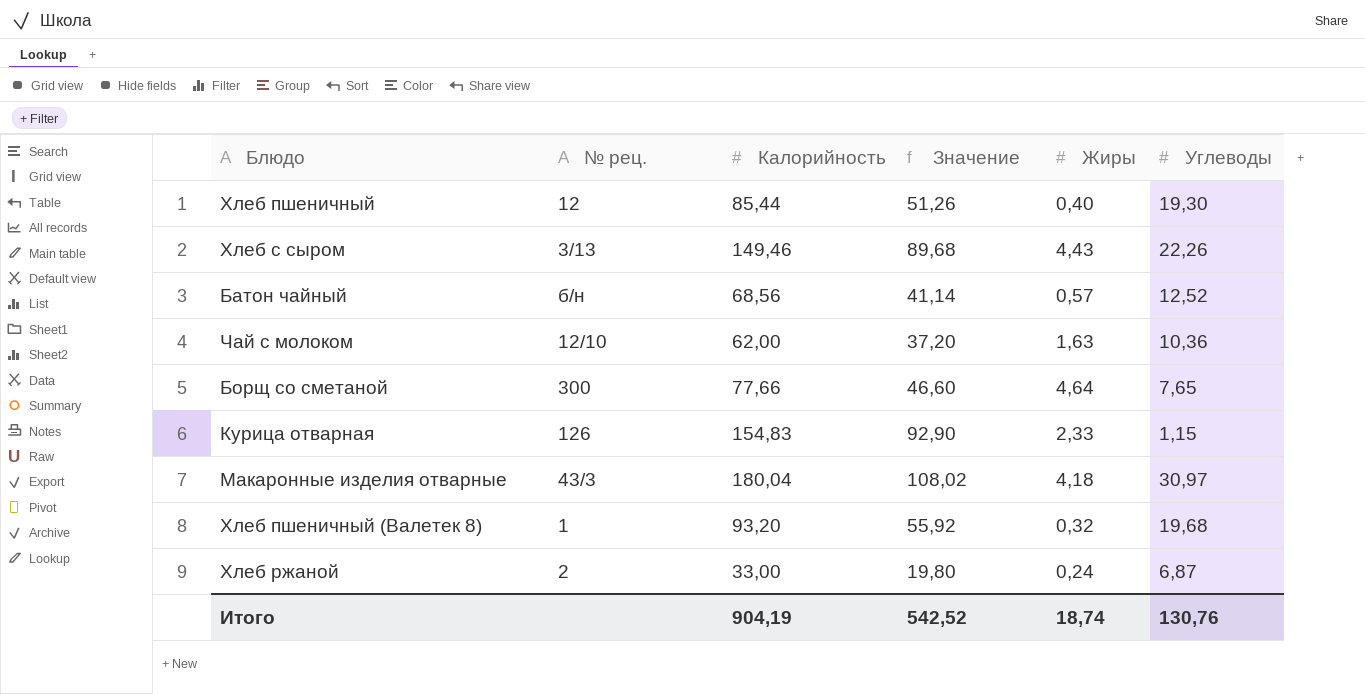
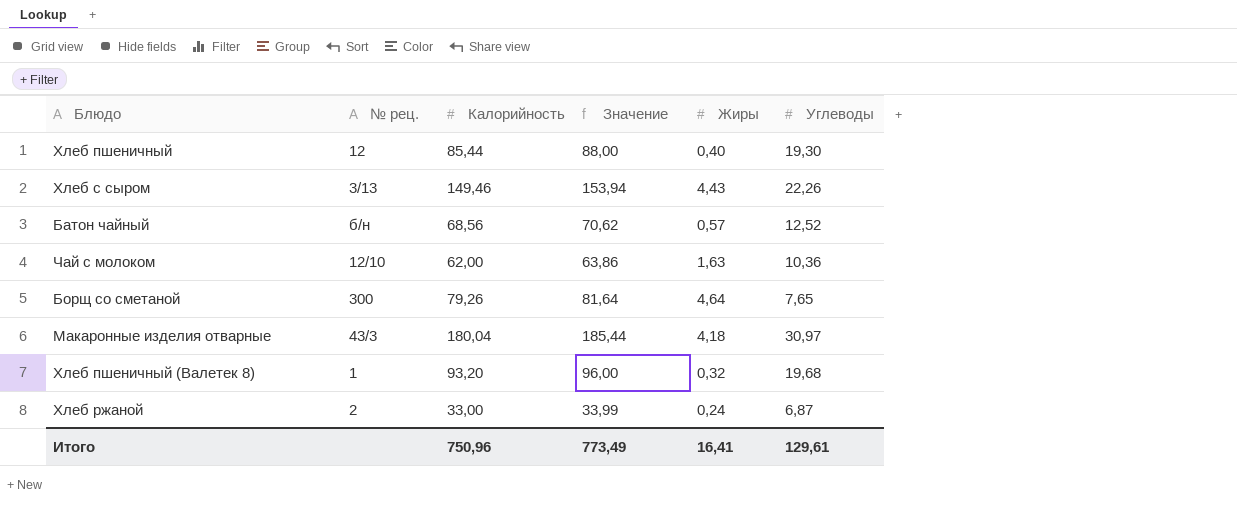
column Значение | formula: [Калорийность] * 0,6 -> [Калорийность] * 1,03
row Курица отварная: 126 | 154,83 | 92,90 | 2,33 | 1,15 -> none
Борщ со сметаной | Калорийность: 77,66 -> 79,26
Итого | Калорийность: 904,19 -> 750,96
Итого | Значение: 542,52 -> 773,49
Итого | Жиры: 18,74 -> 16,41
Итого | Углеводы: 130,76 -> 129,61

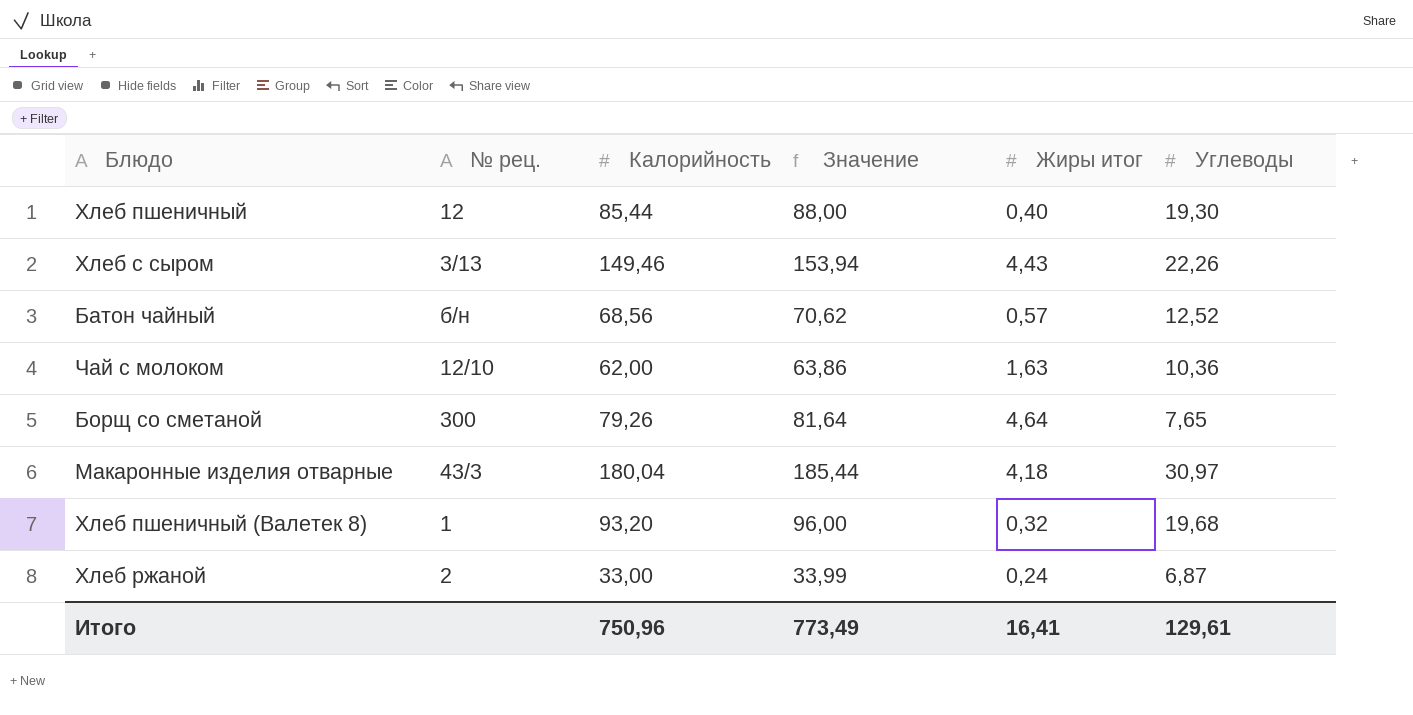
column name: Жиры -> Жиры итог

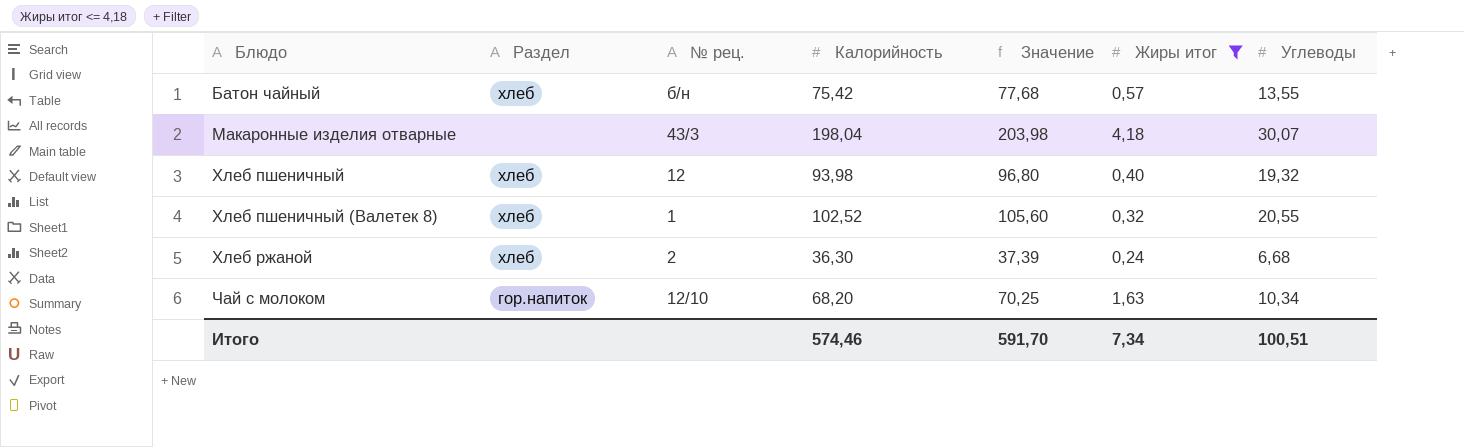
filter: none -> Жиры итог <= 4,18
row order: none -> Блюдо ascending
column Раздел | position: none -> 2
Батон чайный | Калорийность: 68,56 -> 75,42
Батон чайный | Значение: 70,62 -> 77,68
Батон чайный | Углеводы: 12,52 -> 13,55
Макаронные изделия отварные | Калорийность: 180,04 -> 198,04
Макаронные изделия отварные | Значение: 185,44 -> 203,98
Макаронные изделия отварные | Углеводы: 30,97 -> 30,07
Хлеб пшеничный | Калорийность: 85,44 -> 93,98
Хлеб пшеничный | Значение: 88,00 -> 96,80
Хлеб пшеничный | Углеводы: 19,30 -> 19,32
Хлеб пшеничный (Валетек 8) | Калорийность: 93,20 -> 102,52
Хлеб пшеничный (Валетек 8) | Значение: 96,00 -> 105,60
Хлеб пшеничный (Валетек 8) | Углеводы: 19,68 -> 20,55
Хлеб ржаной | Калорийность: 33,00 -> 36,30
Хлеб ржаной | Значение: 33,99 -> 37,39
Хлеб ржаной | Углеводы: 6,87 -> 6,68
Чай с молоком | Калорийность: 62,00 -> 68,20
Чай с молоком | Значение: 63,86 -> 70,25
Чай с молоком | Углеводы: 10,36 -> 10,34
Итого | Калорийность: 750,96 -> 574,46
Итого | Значение: 773,49 -> 591,70
Итого | Жиры итог: 16,41 -> 7,34
Итого | Углеводы: 129,61 -> 100,51

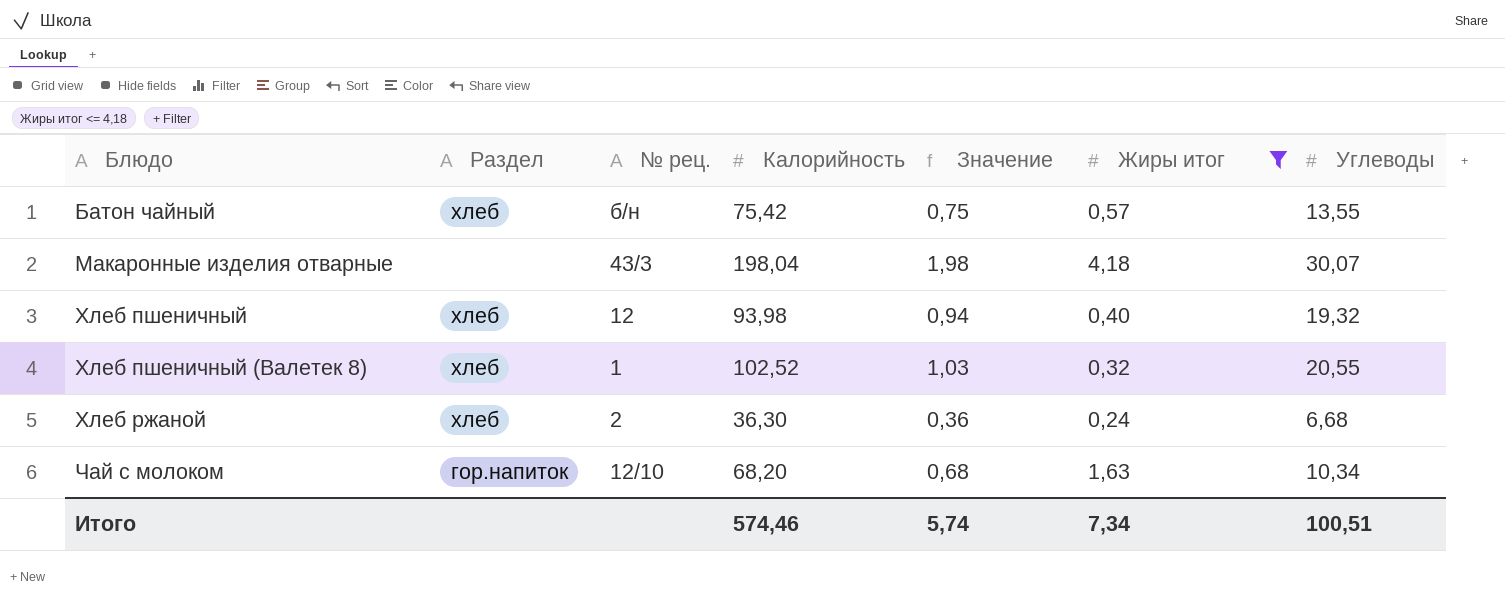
column Значение | formula: [Калорийность] * 1,03 -> [Калорийность] * 0,01
Итого | Значение: 591,70 -> 5,74

